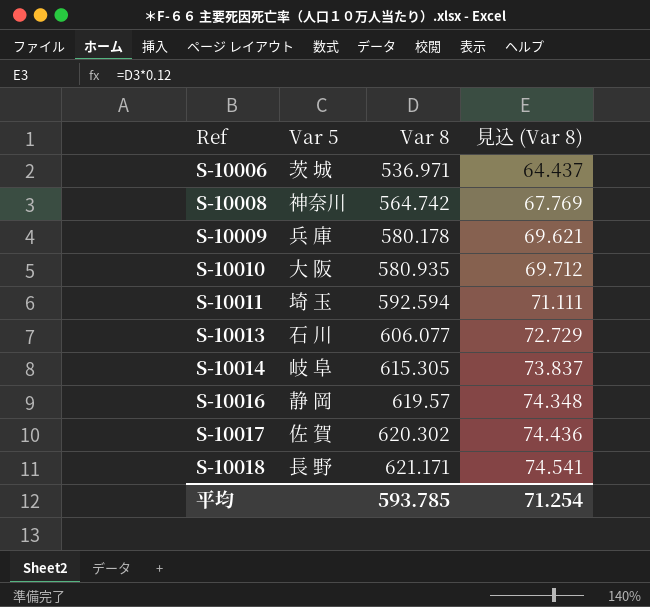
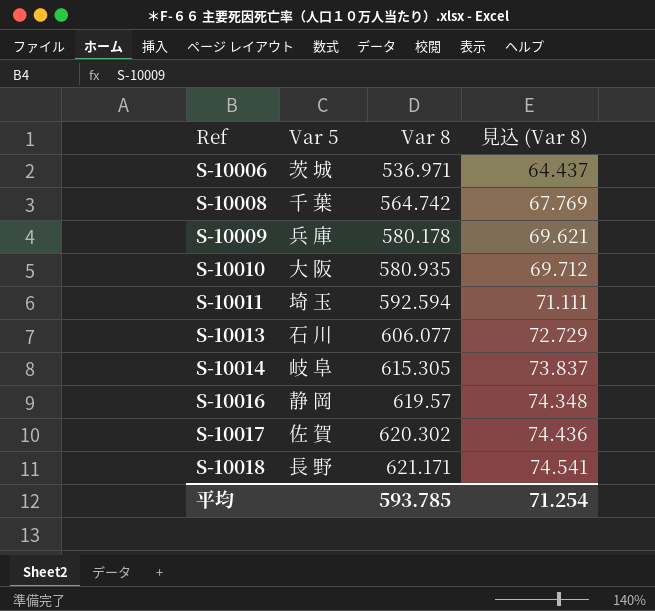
S-10008 | Var 5: 神奈川 -> 千 葉

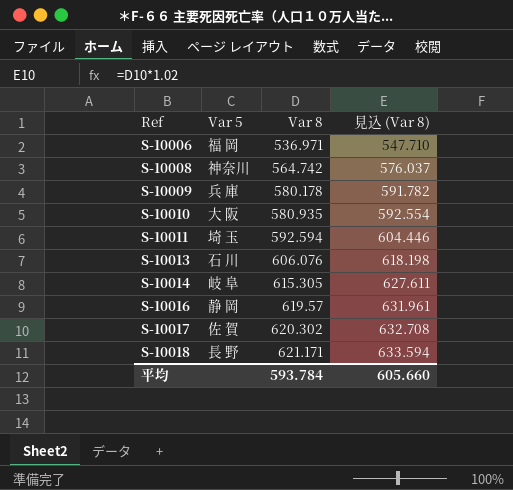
column 見込 (Var 8) | formula: [Var 8] * 0.12 -> [Var 8] * 1.02
S-10006 | Var 5: 茨 城 -> 福 岡
S-10008 | Var 5: 千 葉 -> 神奈川
S-10013 | Var 8: 606.077 -> 606.076
平均 | Var 8: 593.785 -> 593.784
平均 | 見込 (Var 8): 71.254 -> 605.660

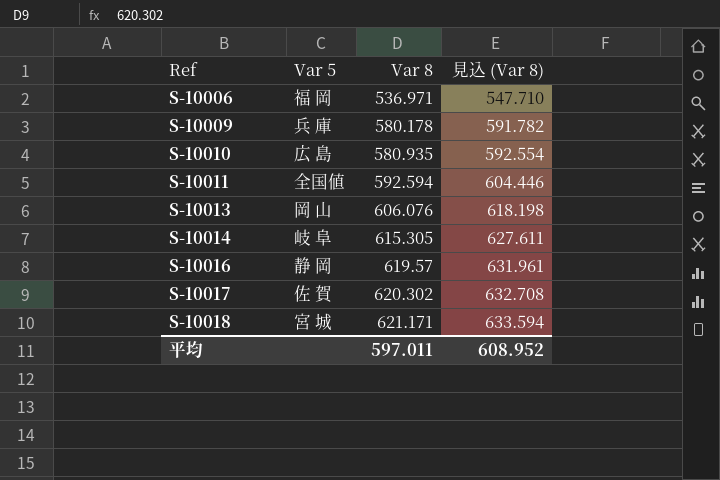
row S-10008: 神奈川 | 564.742 | 576.037 -> none
S-10010 | Var 5: 大 阪 -> 広 島
S-10011 | Var 5: 埼 玉 -> 全国値
S-10013 | Var 5: 石 川 -> 岡 山
S-10018 | Var 5: 長 野 -> 宮 城
平均 | Var 8: 593.784 -> 597.011
平均 | 見込 (Var 8): 605.660 -> 608.952

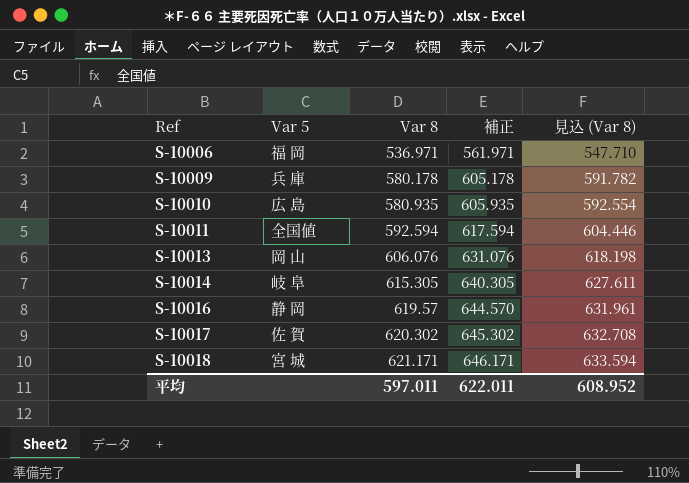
column 補正 | formula: none -> [Var 8] + 25

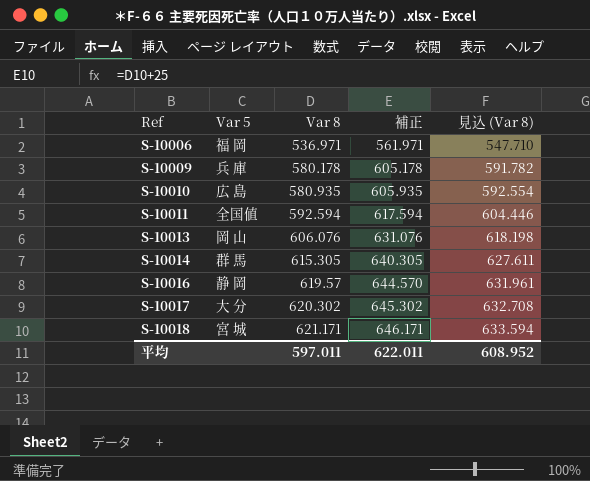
S-10014 | Var 5: 岐 阜 -> 群 馬
S-10017 | Var 5: 佐 賀 -> 大 分

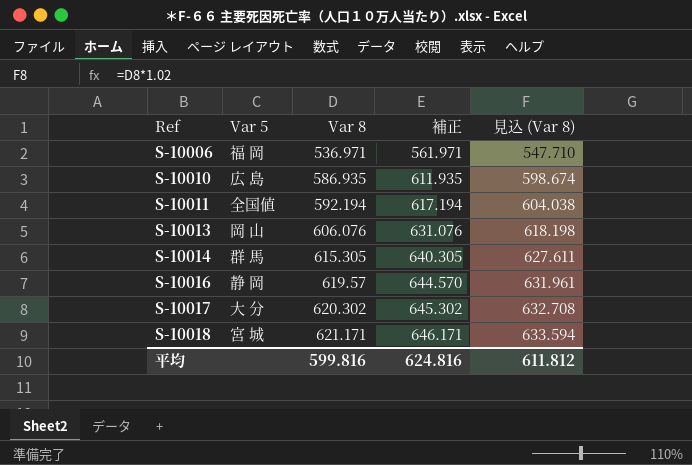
row S-10009: 兵 庫 | 580.178 | 605.178 | 591.782 -> none
S-10010 | Var 8: 580.935 -> 586.935
S-10010 | 補正: 605.935 -> 611.935
S-10010 | 見込 (Var 8): 592.554 -> 598.674
S-10011 | Var 8: 592.594 -> 592.194
S-10011 | 補正: 617.594 -> 617.194
S-10011 | 見込 (Var 8): 604.446 -> 604.038
平均 | Var 8: 597.011 -> 599.816
平均 | 補正: 622.011 -> 624.816
平均 | 見込 (Var 8): 608.952 -> 611.812

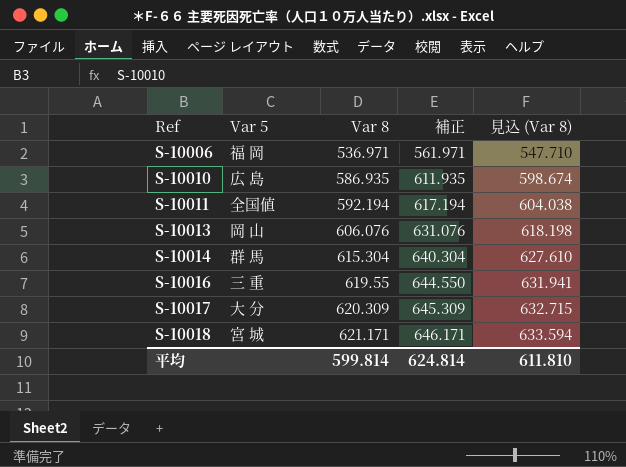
S-10014 | Var 8: 615.305 -> 615.304
S-10014 | 補正: 640.305 -> 640.304
S-10014 | 見込 (Var 8): 627.611 -> 627.610
S-10016 | Var 5: 静 岡 -> 三 重
S-10016 | Var 8: 619.57 -> 619.55
S-10016 | 補正: 644.570 -> 644.550
S-10016 | 見込 (Var 8): 631.961 -> 631.941
S-10017 | Var 8: 620.302 -> 620.309
S-10017 | 補正: 645.302 -> 645.309
S-10017 | 見込 (Var 8): 632.708 -> 632.715
平均 | Var 8: 599.816 -> 599.814
平均 | 補正: 624.816 -> 624.814
平均 | 見込 (Var 8): 611.812 -> 611.810

